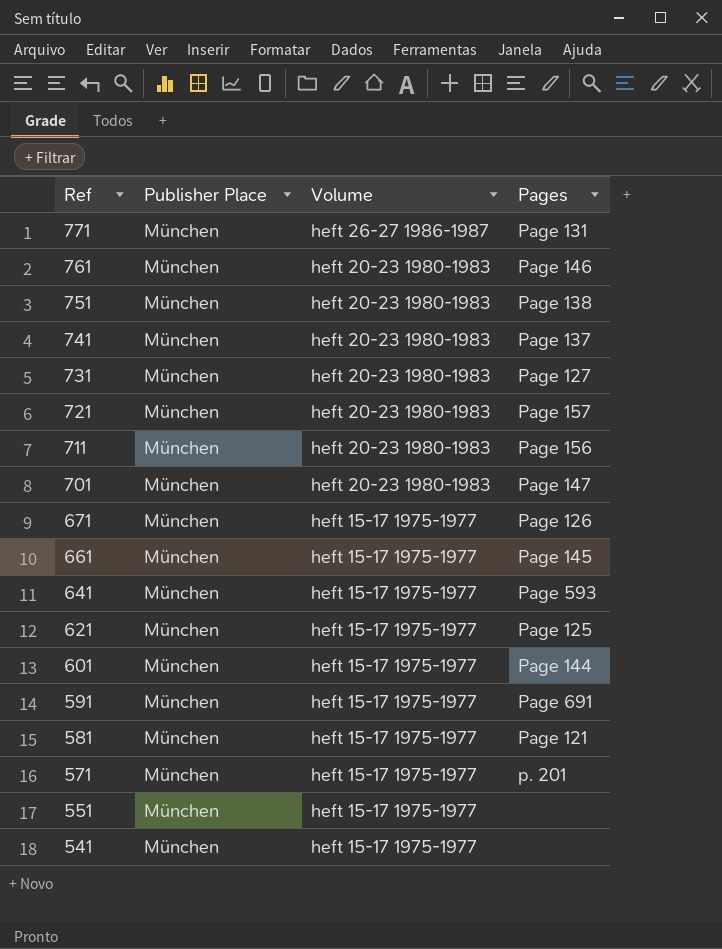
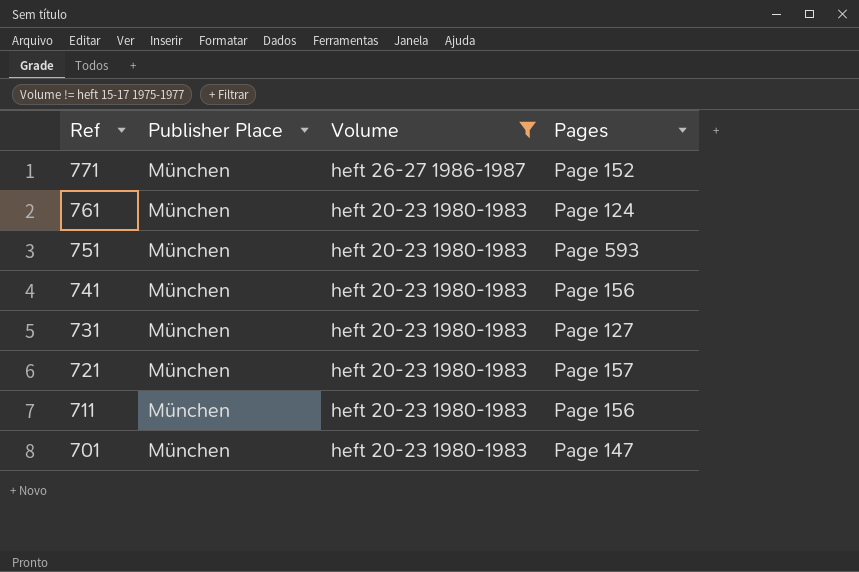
filter: none -> Volume != heft 15-17 1975-1977
771 | Pages: Page 131 -> Page 152
761 | Pages: Page 146 -> Page 124
751 | Pages: Page 138 -> Page 593
741 | Pages: Page 137 -> Page 156

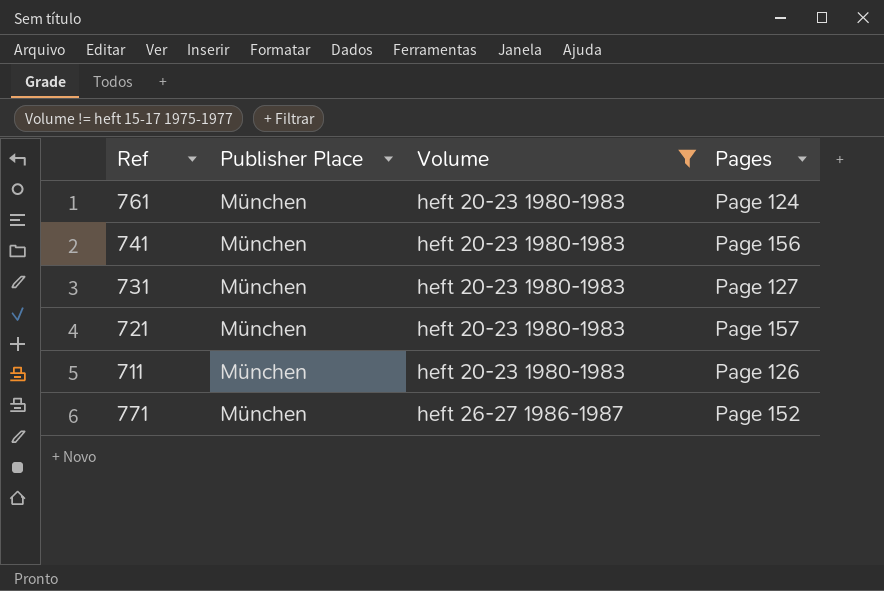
row order: Ref descending -> Volume ascending
row 751: München | heft 20-23 1980-1983 | Page 593 -> none
row 701: München | heft 20-23 1980-1983 | Page 147 -> none
711 | Pages: Page 156 -> Page 126

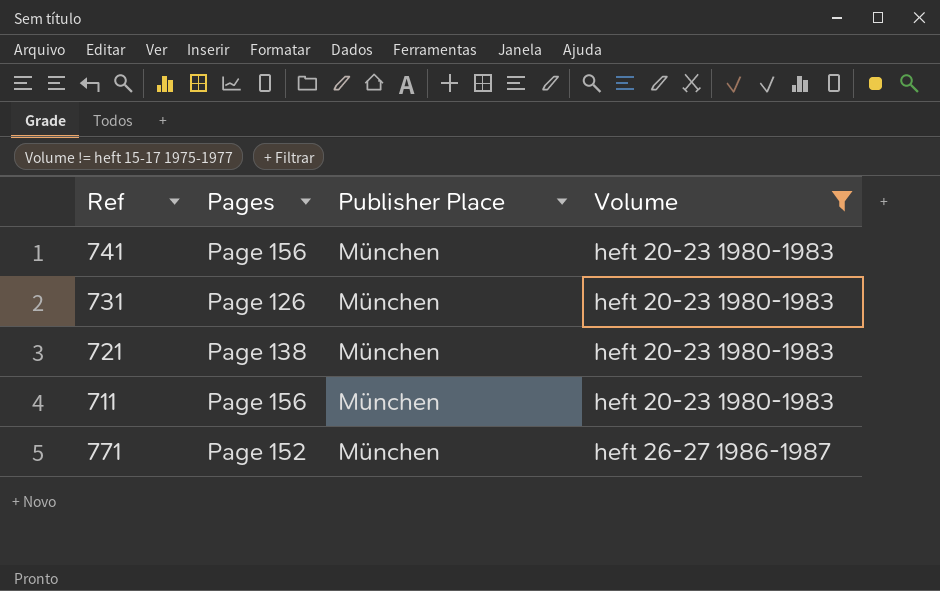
column Pages | position: 4 -> 2
row 761: München | heft 20-23 1980-1983 | Page 124 -> none
731 | Pages: Page 127 -> Page 126
721 | Pages: Page 157 -> Page 138
711 | Pages: Page 126 -> Page 156

